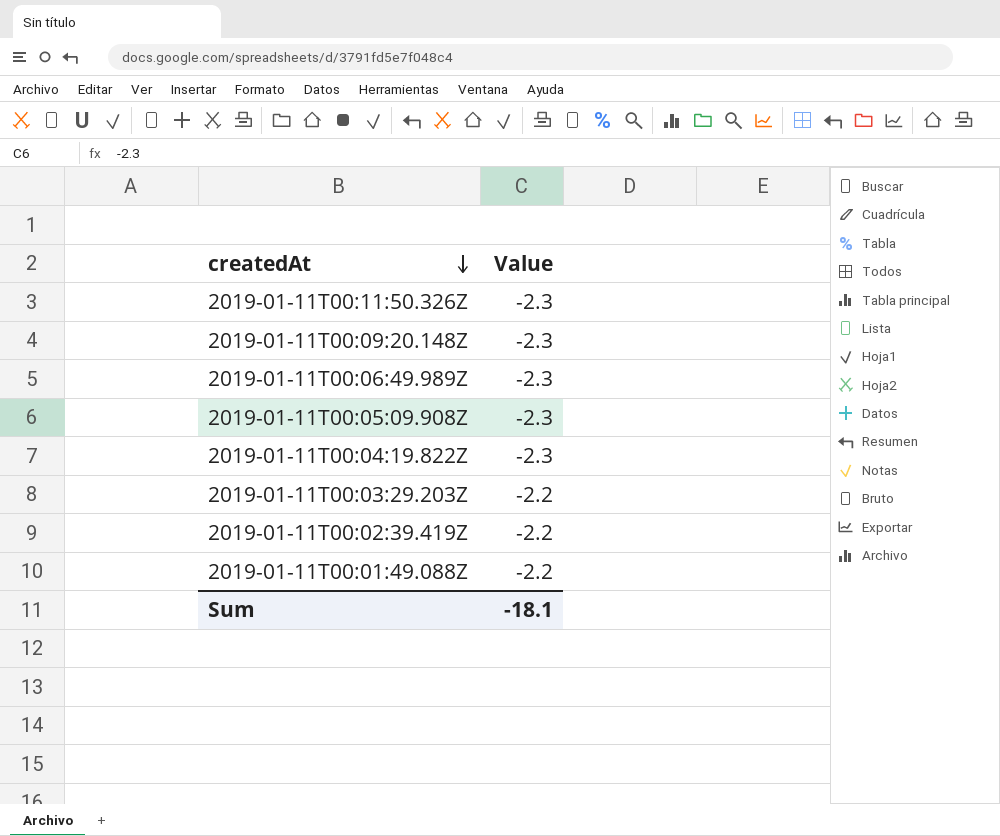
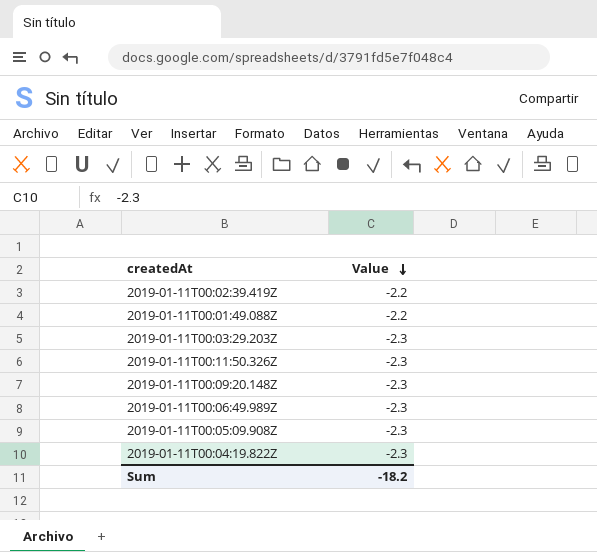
row order: createdAt descending -> Value descending
2019-01-11T00:03:29.203Z | Value: -2.2 -> -2.3
Sum | Value: -18.1 -> -18.2

